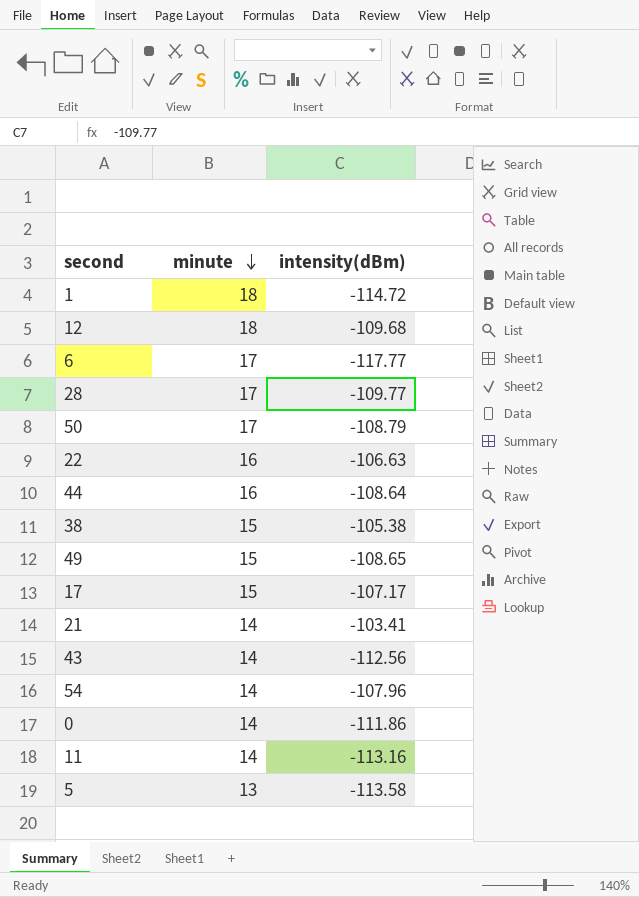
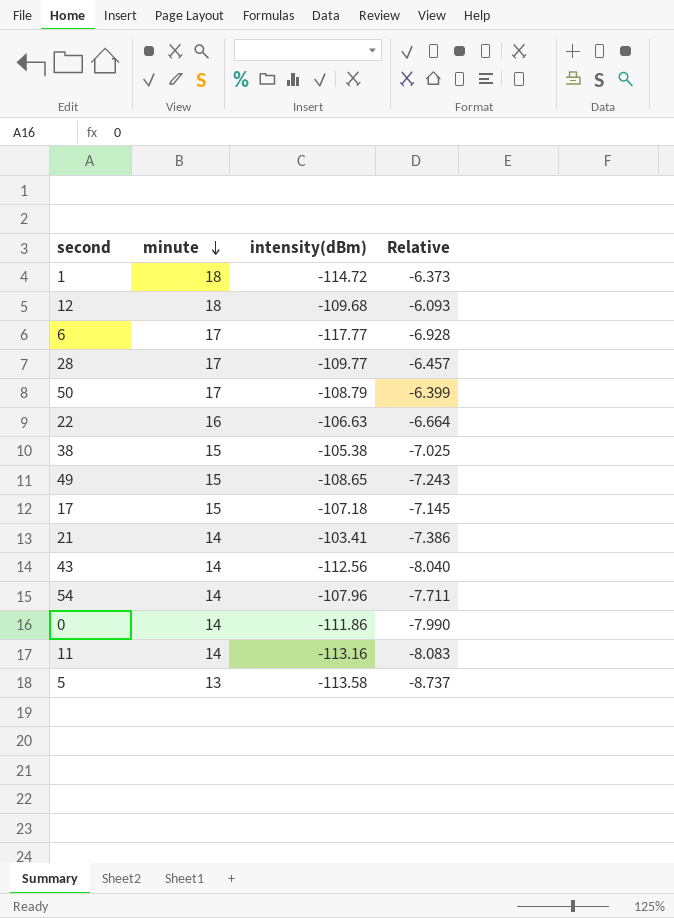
column Relative | formula: none -> [intensity(dBm)] / [minute]
row 44: 16 | -108.64 -> none
17 | intensity(dBm): -107.17 -> -107.18

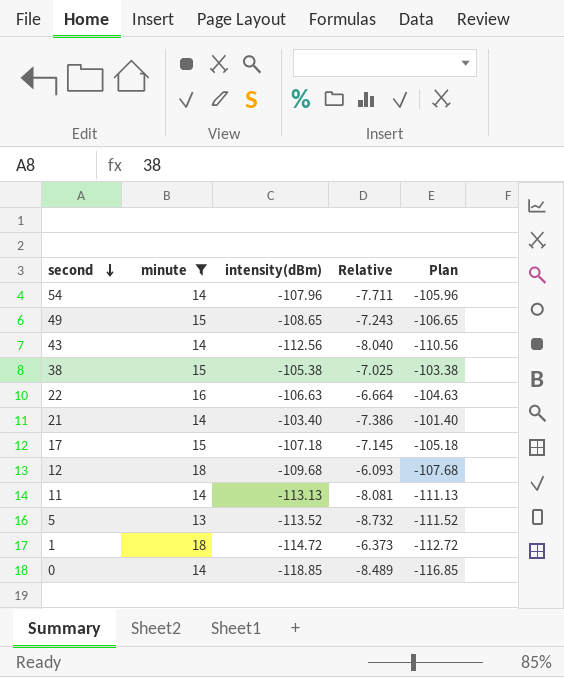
filter: none -> minute != 17
row order: minute descending -> second descending
column Plan | formula: none -> [intensity(dBm)] + 2
21 | intensity(dBm): -103.41 -> -103.40
11 | intensity(dBm): -113.16 -> -113.13
11 | Relative: -8.083 -> -8.081
5 | intensity(dBm): -113.58 -> -113.52
5 | Relative: -8.737 -> -8.732
0 | intensity(dBm): -111.86 -> -118.85
0 | Relative: -7.990 -> -8.489

